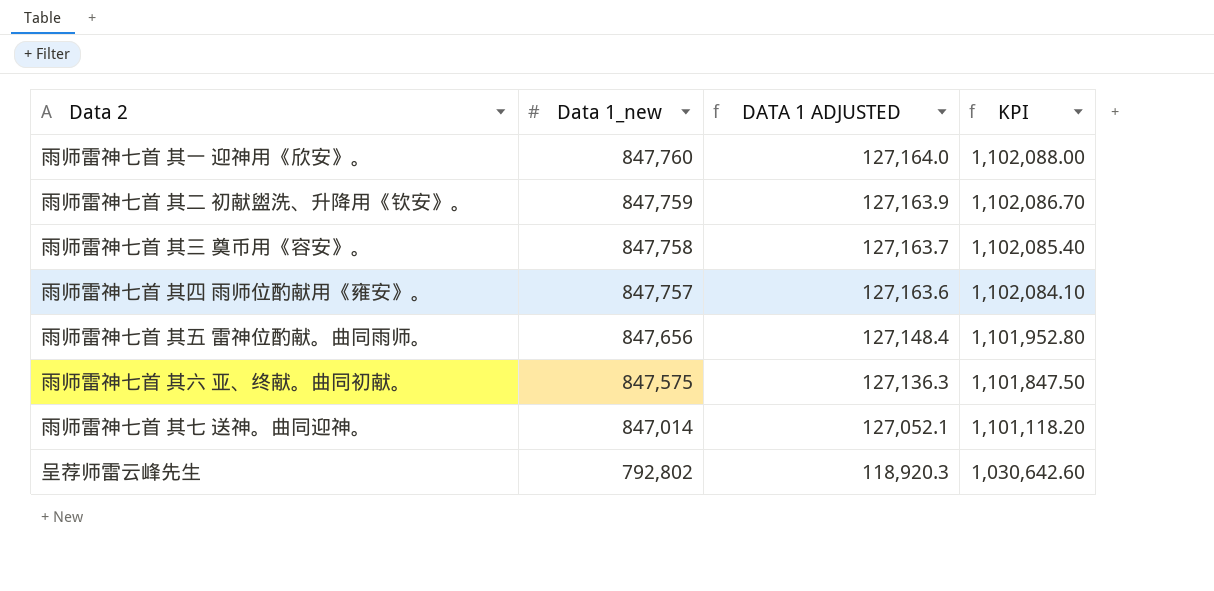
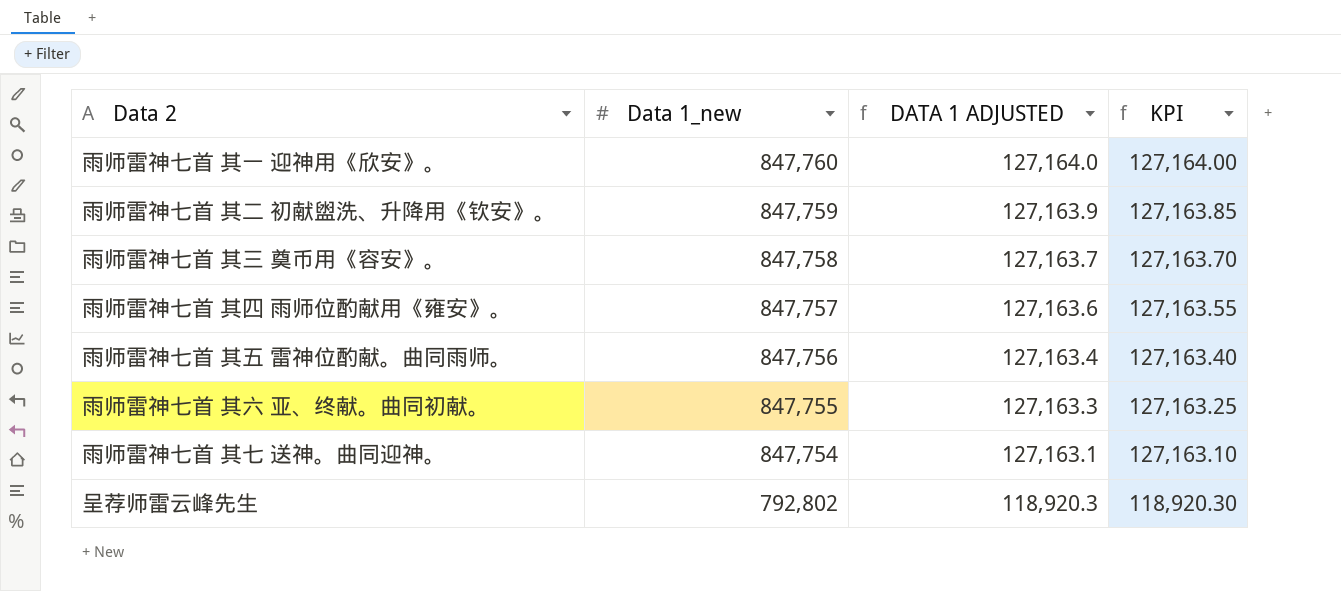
column KPI | formula: [Data 1_new] * 1.3 -> [Data 1_new] * 0.15
雨师雷神七首 其五 雷神位酌献。曲同雨师。 | Data 1_new: 847,656 -> 847,756
雨师雷神七首 其五 雷神位酌献。曲同雨师。 | DATA 1 ADJUSTED: 127,148.4 -> 127,163.4
雨师雷神七首 其六 亚、终献。曲同初献。 | Data 1_new: 847,575 -> 847,755
雨师雷神七首 其六 亚、终献。曲同初献。 | DATA 1 ADJUSTED: 127,136.3 -> 127,163.3
雨师雷神七首 其七 送神。曲同迎神。 | Data 1_new: 847,014 -> 847,754
雨师雷神七首 其七 送神。曲同迎神。 | DATA 1 ADJUSTED: 127,052.1 -> 127,163.1

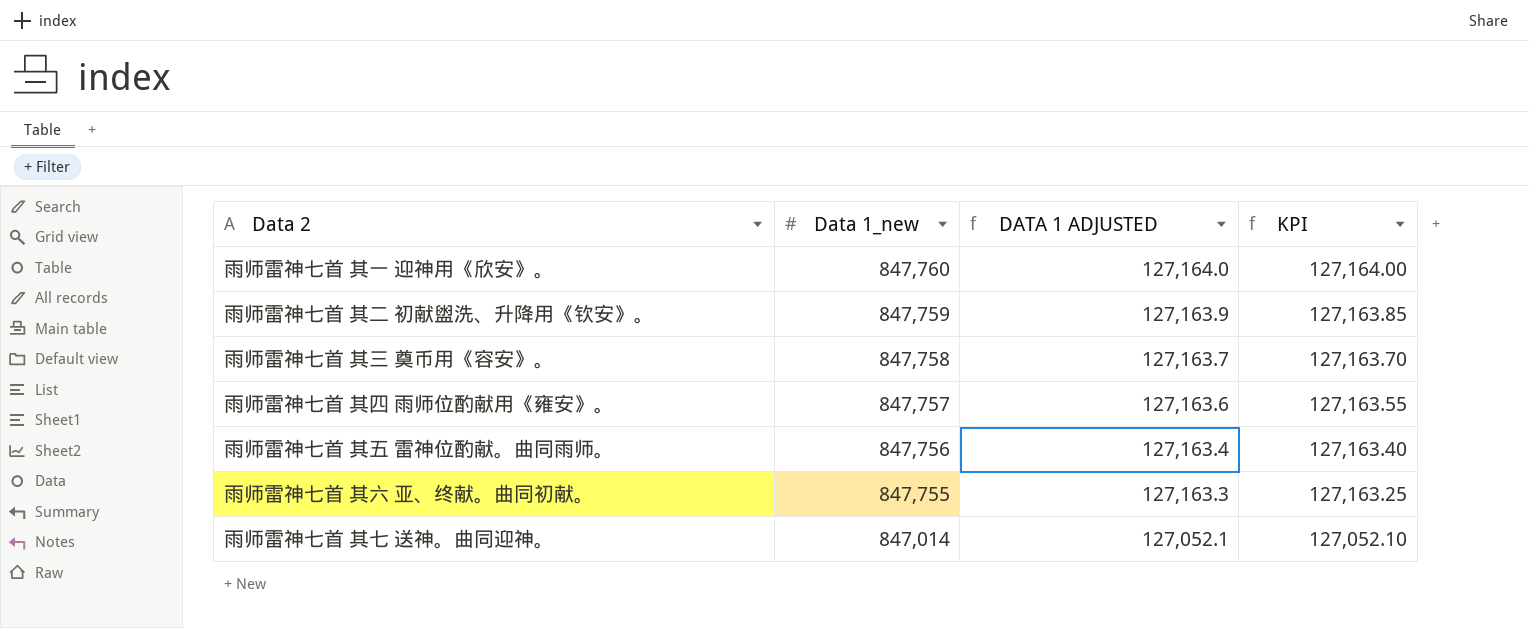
row 呈荐师雷云峰先生: 792,802 | 118,920.3 | 118,920.30 -> none
雨师雷神七首 其七 送神。曲同迎神。 | Data 1_new: 847,754 -> 847,014
雨师雷神七首 其七 送神。曲同迎神。 | DATA 1 ADJUSTED: 127,163.1 -> 127,052.1
雨师雷神七首 其七 送神。曲同迎神。 | KPI: 127,163.10 -> 127,052.10

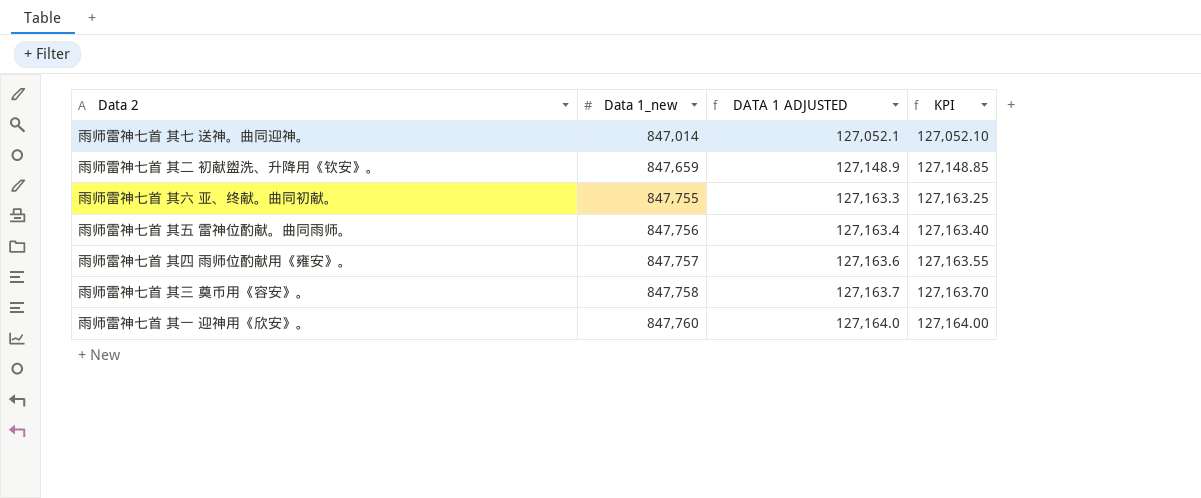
row order: Data 1_new descending -> Data 1_new ascending
雨师雷神七首 其二 初献盥洗、升降用《钦安》。 | Data 1_new: 847,759 -> 847,659
雨师雷神七首 其二 初献盥洗、升降用《钦安》。 | DATA 1 ADJUSTED: 127,163.9 -> 127,148.9
雨师雷神七首 其二 初献盥洗、升降用《钦安》。 | KPI: 127,163.85 -> 127,148.85

